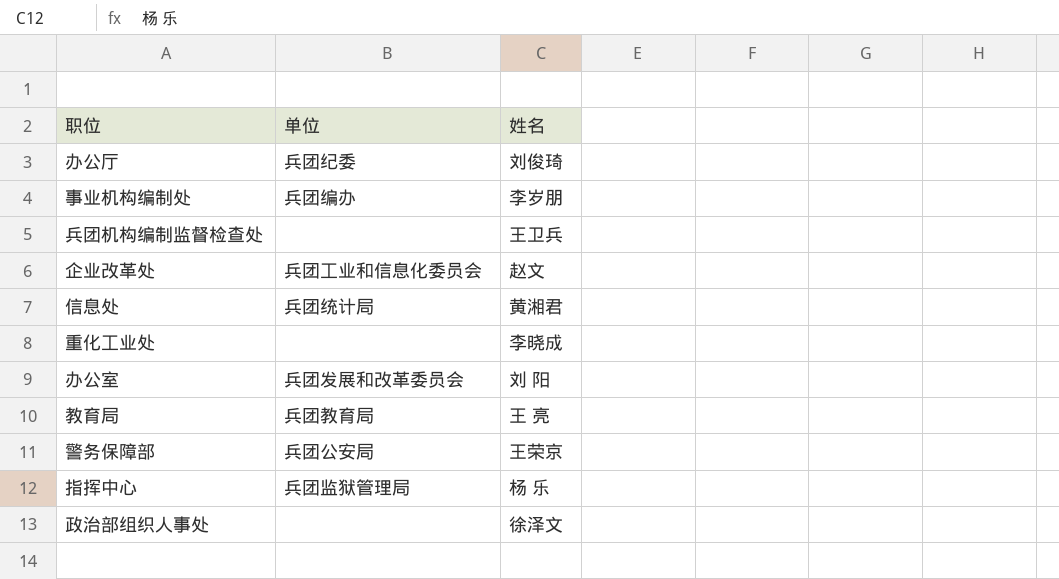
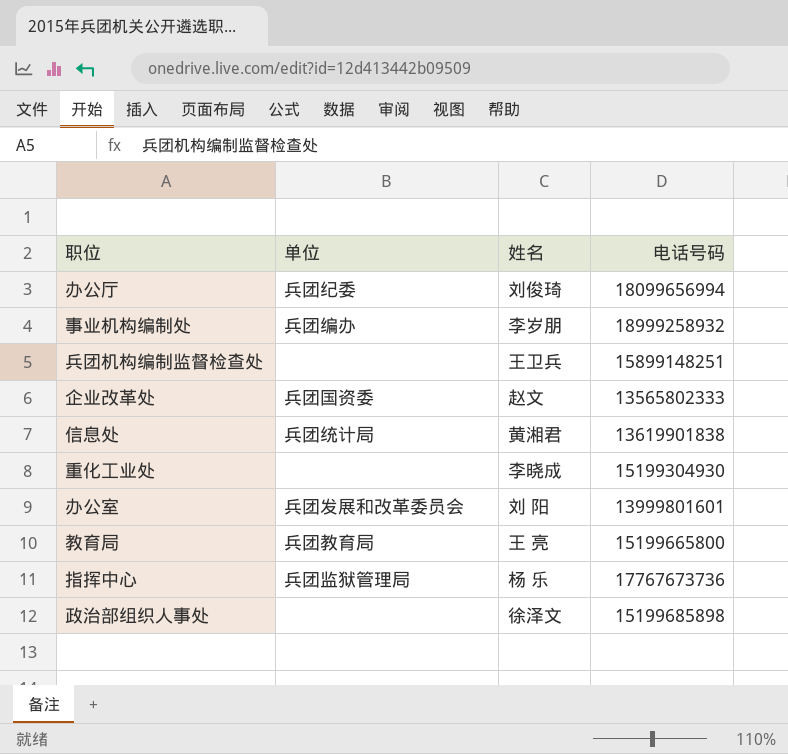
column 电话号码 | position: none -> 4
row 警务保障部: 兵团公安局 | 王荣京 -> none
企业改革处 | 单位: 兵团工业和信息化委员会 -> 兵团国资委

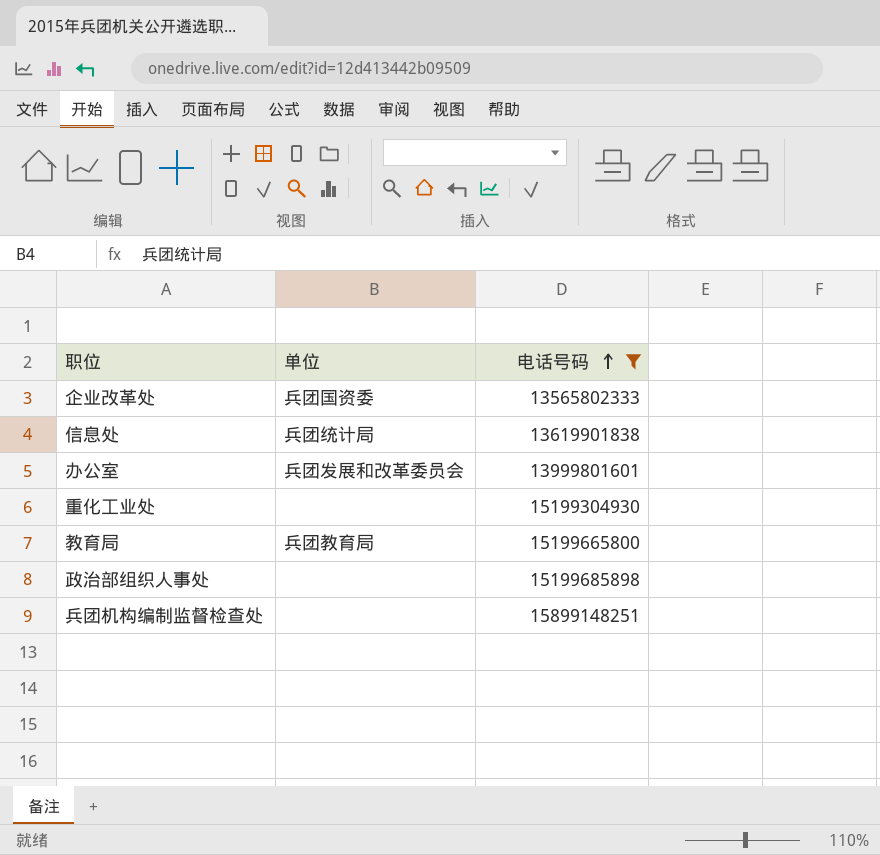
filter: none -> 电话号码 <= 15899148251
row order: none -> 电话号码 ascending
column 姓名 | position: 3 -> none

